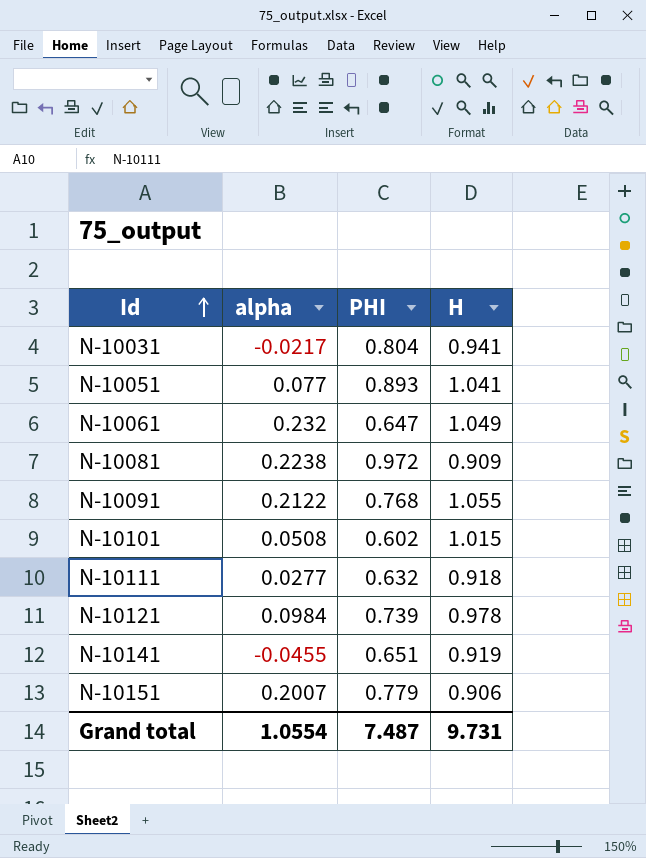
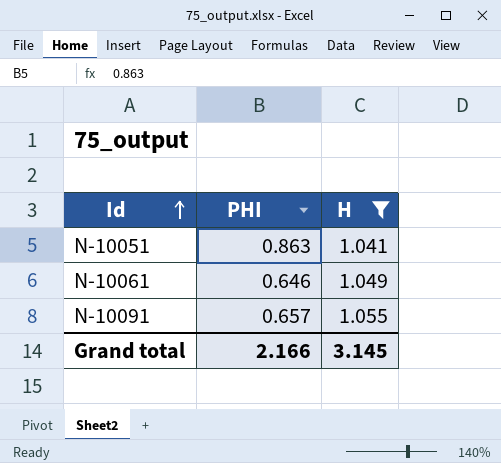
filter: none -> H >= 1.041
column alpha | position: 2 -> none
N-10051 | PHI: 0.893 -> 0.863
N-10061 | PHI: 0.647 -> 0.646
N-10091 | PHI: 0.768 -> 0.657
Grand total | PHI: 7.487 -> 2.166
Grand total | H: 9.731 -> 3.145

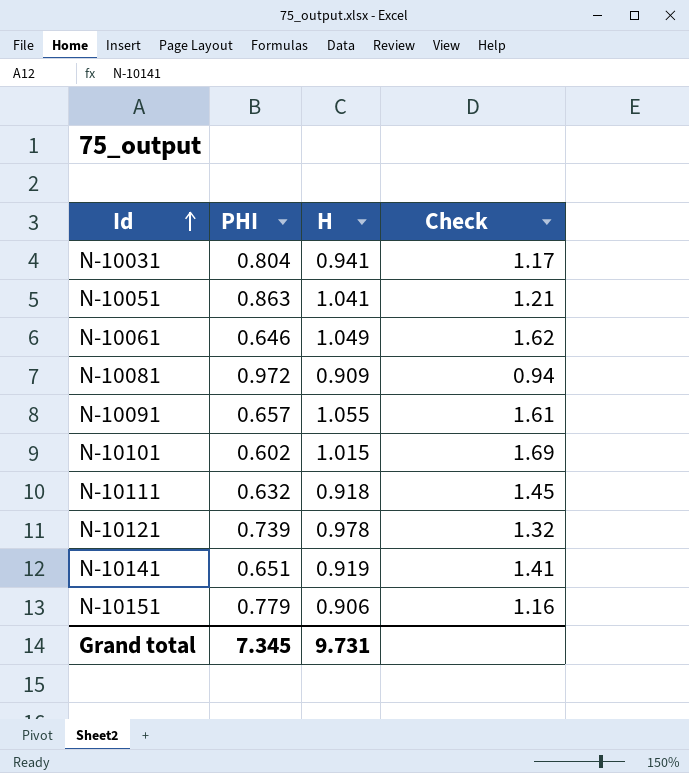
filter: H >= 1.041 -> none
column Check | formula: none -> [H] / [PHI]
Grand total | PHI: 2.166 -> 7.345
Grand total | H: 3.145 -> 9.731

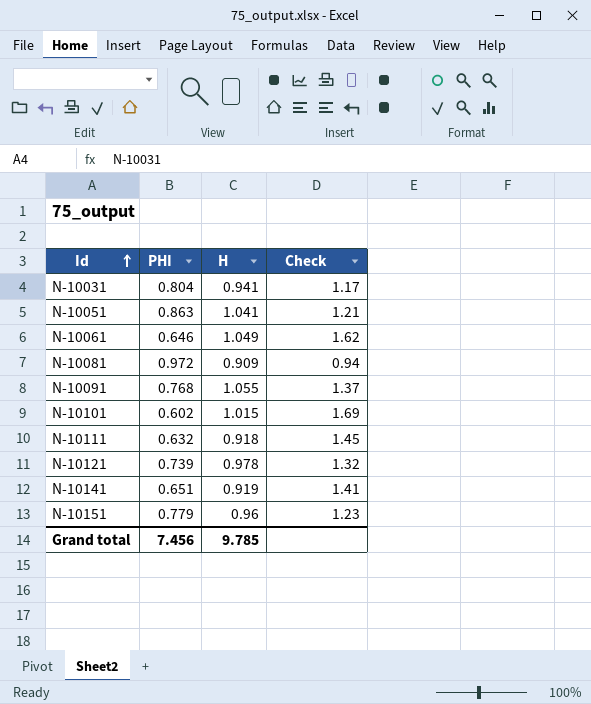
N-10091 | PHI: 0.657 -> 0.768
N-10091 | Check: 1.61 -> 1.37
N-10151 | H: 0.906 -> 0.96
N-10151 | Check: 1.16 -> 1.23
Grand total | PHI: 7.345 -> 7.456
Grand total | H: 9.731 -> 9.785

